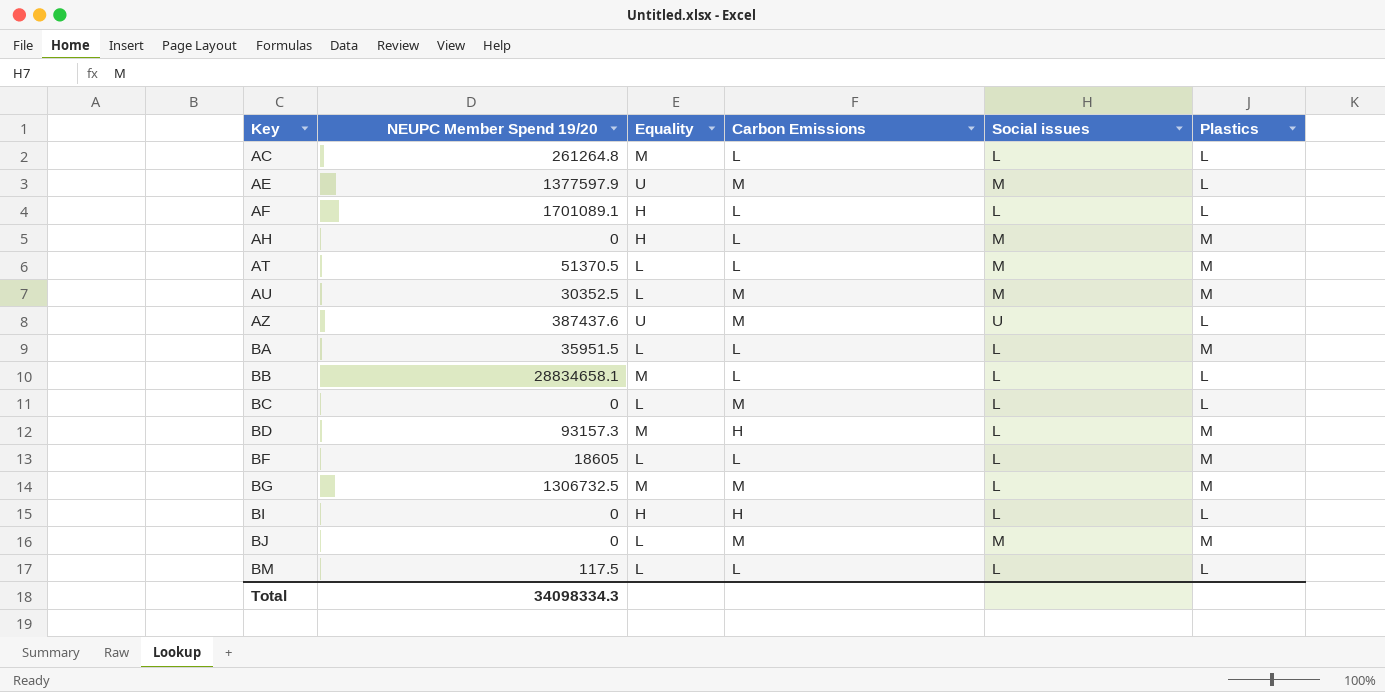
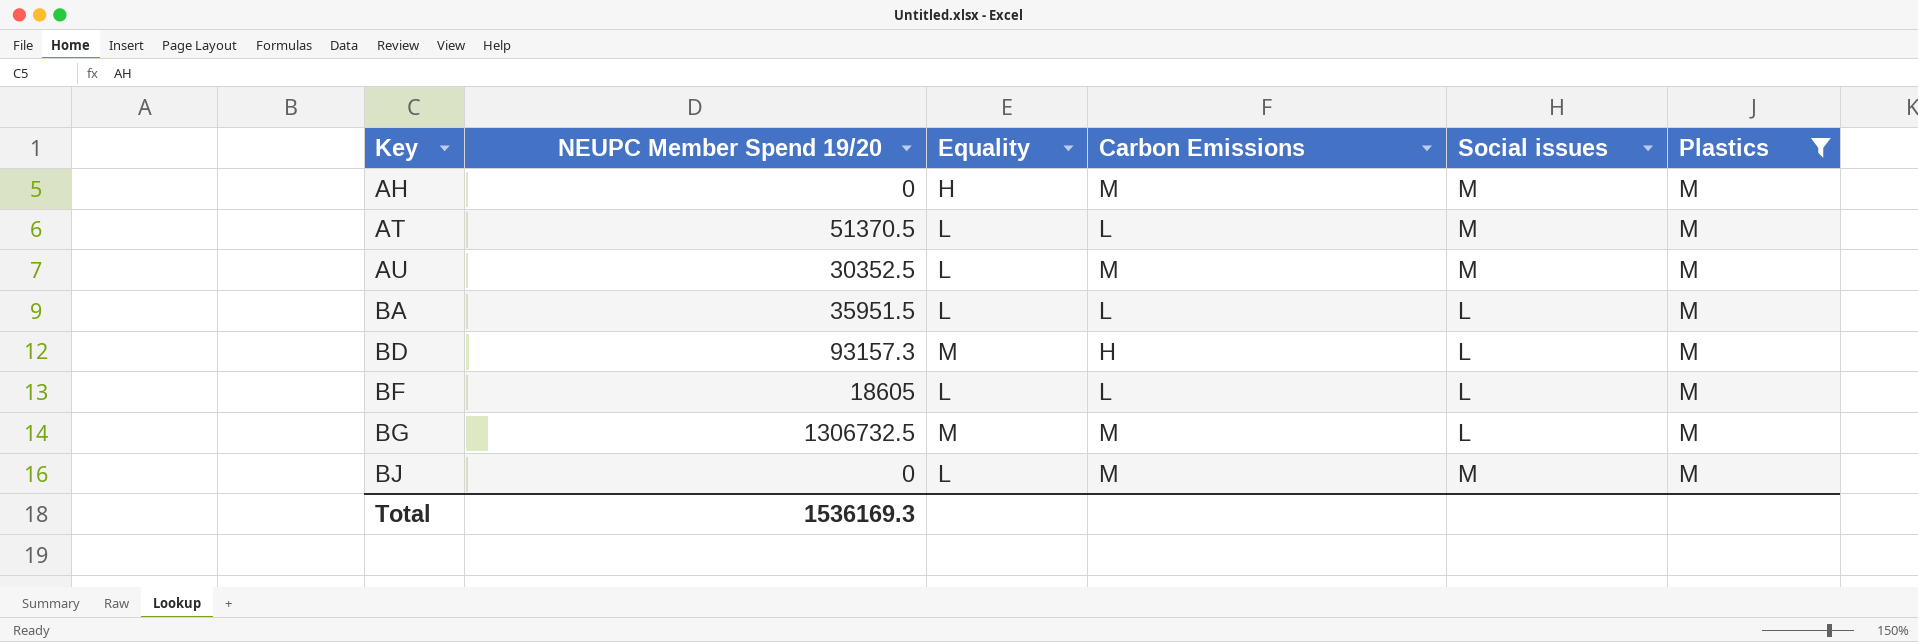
filter: none -> Plastics = M
AH | Carbon Emissions: L -> M
Total | NEUPC Member Spend 19/20: 34098334.3 -> 1536169.3

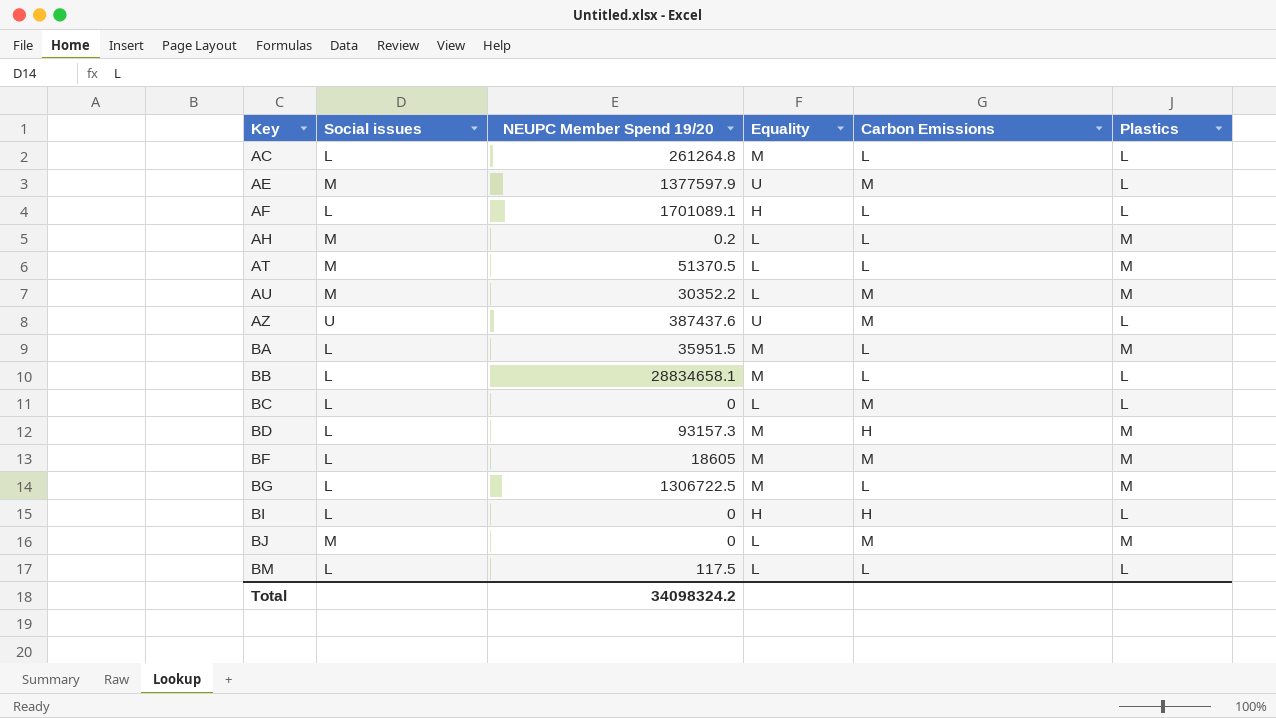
filter: Plastics = M -> none
column Social issues | position: 5 -> 2
AH | NEUPC Member Spend 19/20: 0 -> 0.2
AH | Equality: H -> L
AH | Carbon Emissions: M -> L
AU | NEUPC Member Spend 19/20: 30352.5 -> 30352.2
BA | Equality: L -> M
BF | Equality: L -> M
BF | Carbon Emissions: L -> M
BG | NEUPC Member Spend 19/20: 1306732.5 -> 1306722.5
BG | Carbon Emissions: M -> L
Total | NEUPC Member Spend 19/20: 1536169.3 -> 34098324.2

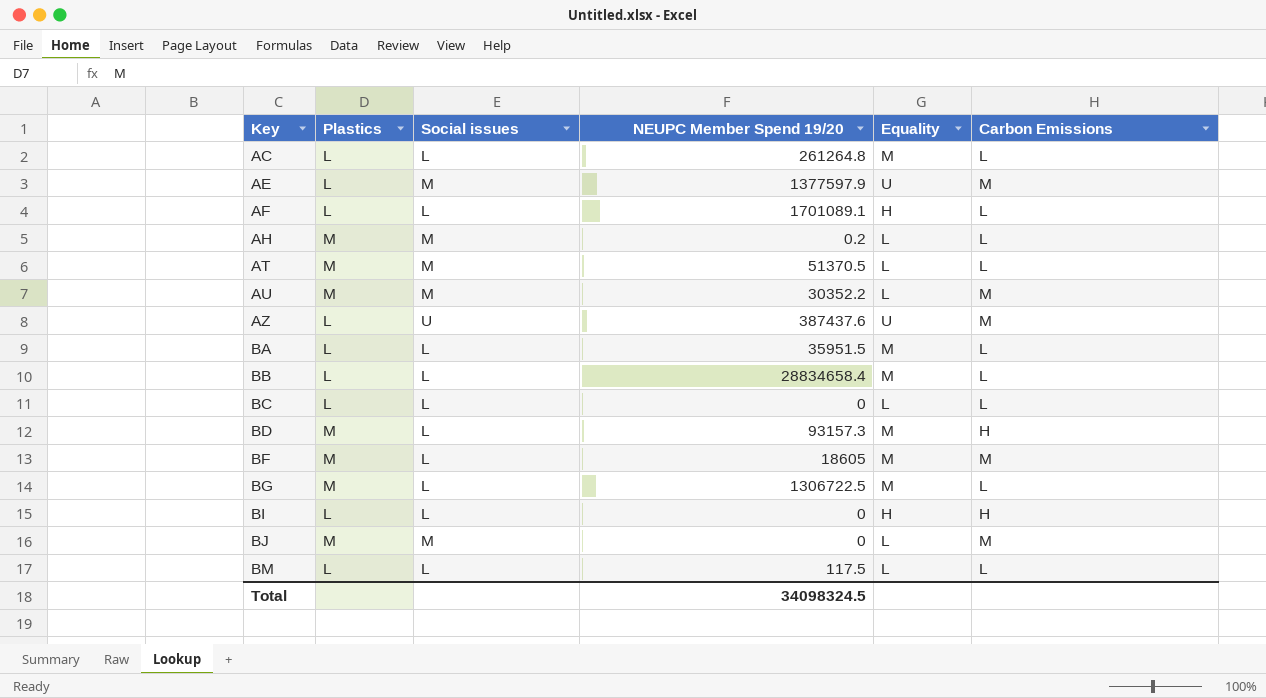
column Plastics | position: 6 -> 2
BA | Plastics: M -> L
BB | NEUPC Member Spend 19/20: 28834658.1 -> 28834658.4
BC | Carbon Emissions: M -> L
Total | NEUPC Member Spend 19/20: 34098324.2 -> 34098324.5

